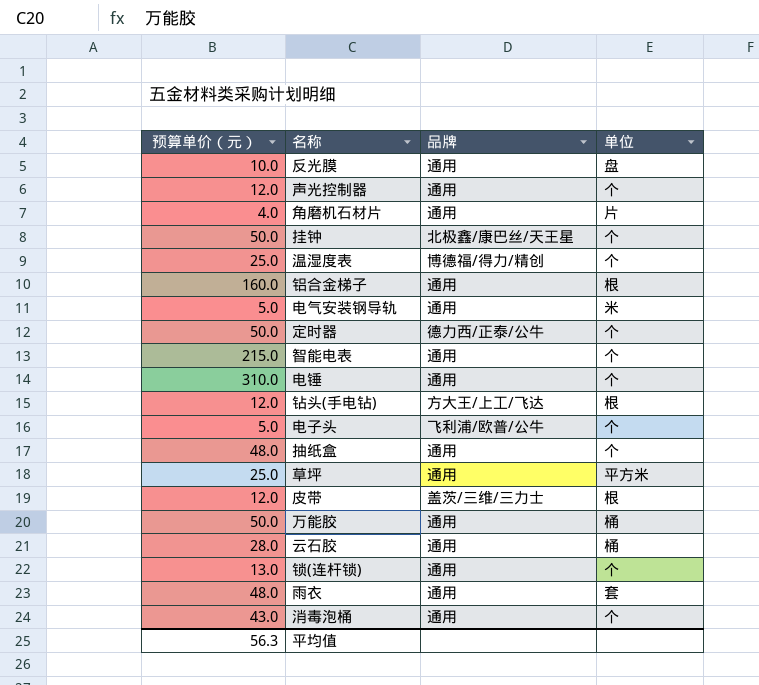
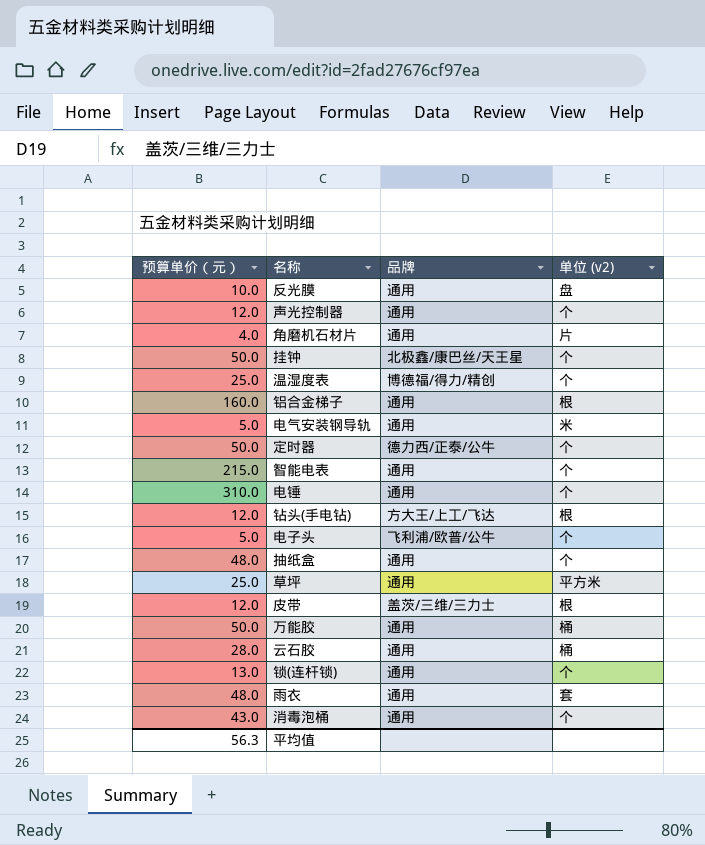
column name: 单位 -> 单位 (v2)

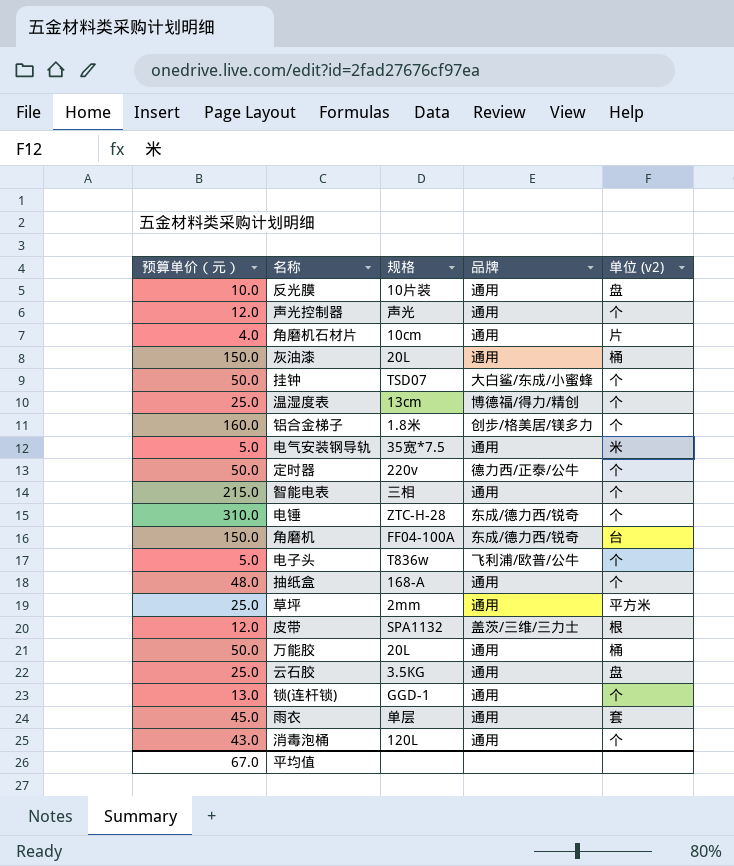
column 规格 | position: none -> 3
row 钻头(手电钻): 12.0 | 方大王/上工/飞达 | 根 -> none
row 灰油漆: none -> 150.0 | 20L | 通用 | 桶
挂钟 | 品牌: 北极鑫/康巴丝/天王星 -> 大白鲨/东成/小蜜蜂
铝合金梯子 | 品牌: 通用 -> 创步/格美居/镁多力
铝合金梯子 | 单位 (v2): 根 -> 个
电锤 | 品牌: 通用 -> 东成/德力西/锐奇
row 角磨机: none -> 150.0 | FF04-100A | 东成/德力西/锐奇 | 台
云石胶 | 预算单价（元）: 28.0 -> 25.0
云石胶 | 单位 (v2): 桶 -> 盘
雨衣 | 预算单价（元）: 48.0 -> 45.0
平均值 | 预算单价（元）: 56.3 -> 67.0

